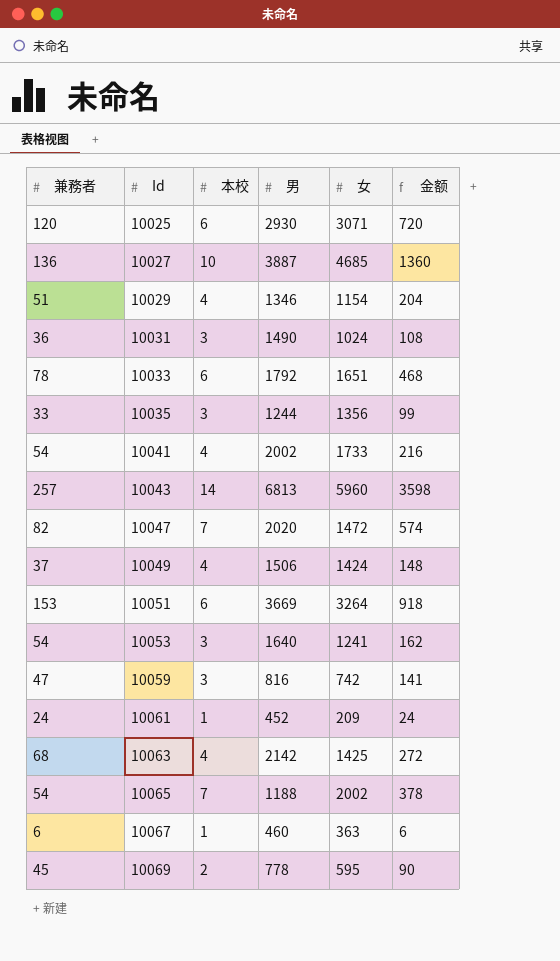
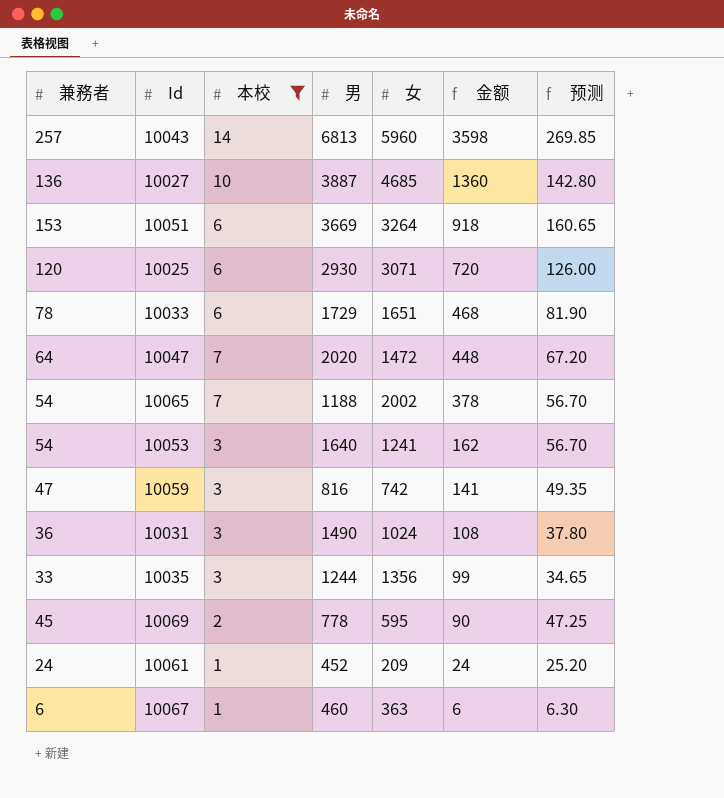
filter: none -> 本校 != 4
row order: Id ascending -> 金额 descending
column 预测 | formula: none -> [兼務者] * 1.05
10033 | 男: 1792 -> 1729
10047 | 兼務者: 82 -> 64
10047 | 金额: 574 -> 448

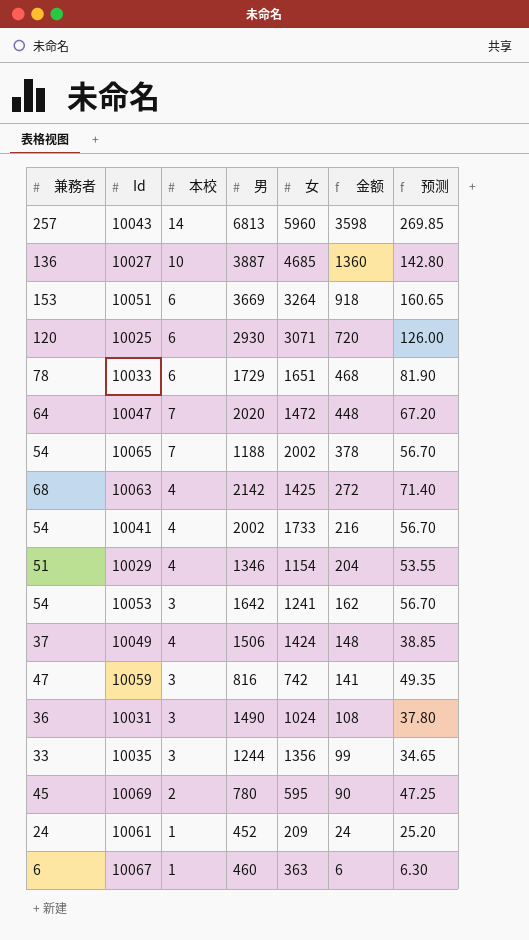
filter: 本校 != 4 -> none
10053 | 男: 1640 -> 1642
10069 | 男: 778 -> 780

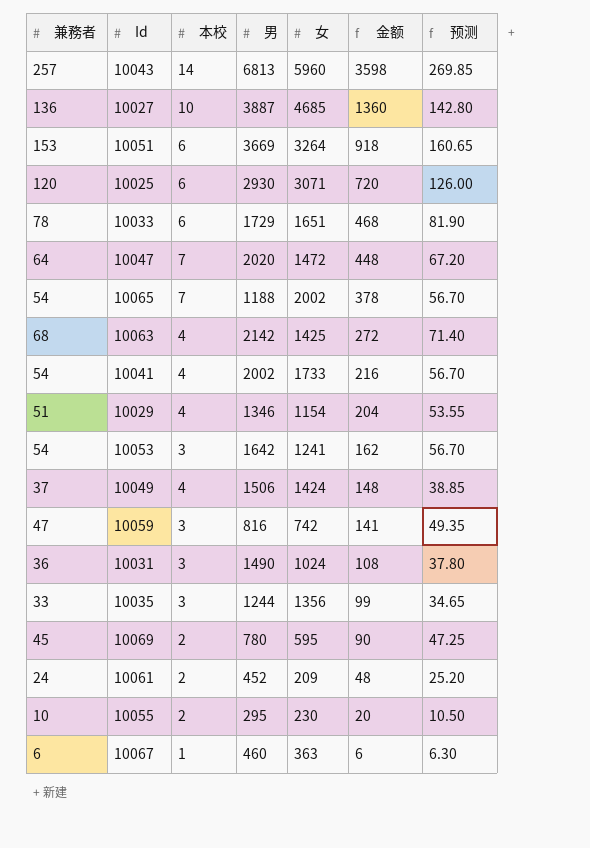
10061 | 本校: 1 -> 2
10061 | 金额: 24 -> 48
row 10055: none -> 10 | 2 | 295 | 230 | 20 | 10.50

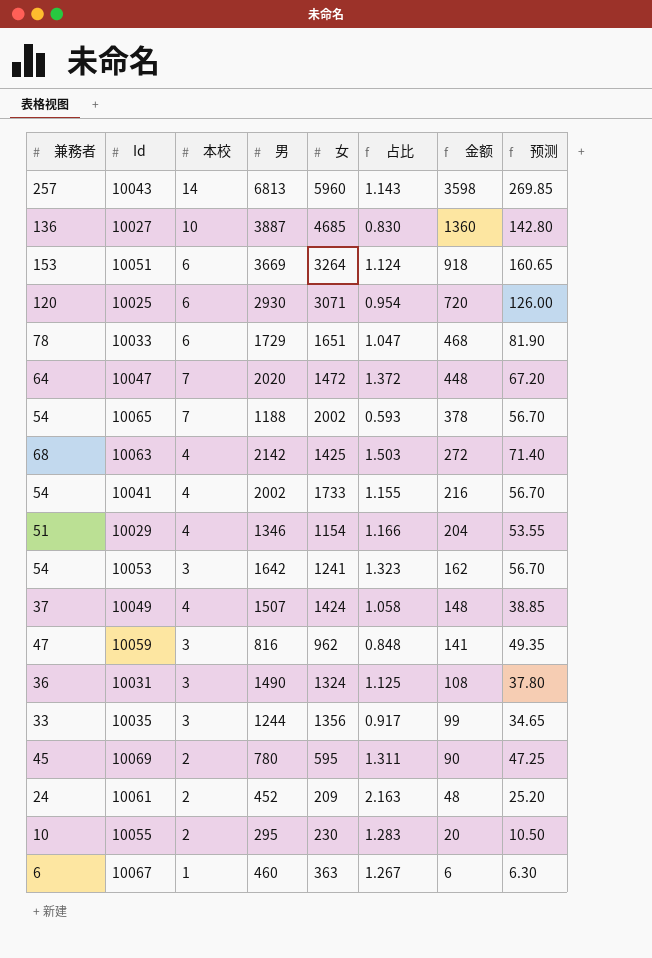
column 占比 | formula: none -> [男] / [女]
10049 | 男: 1506 -> 1507
10059 | 女: 742 -> 962
10031 | 女: 1024 -> 1324

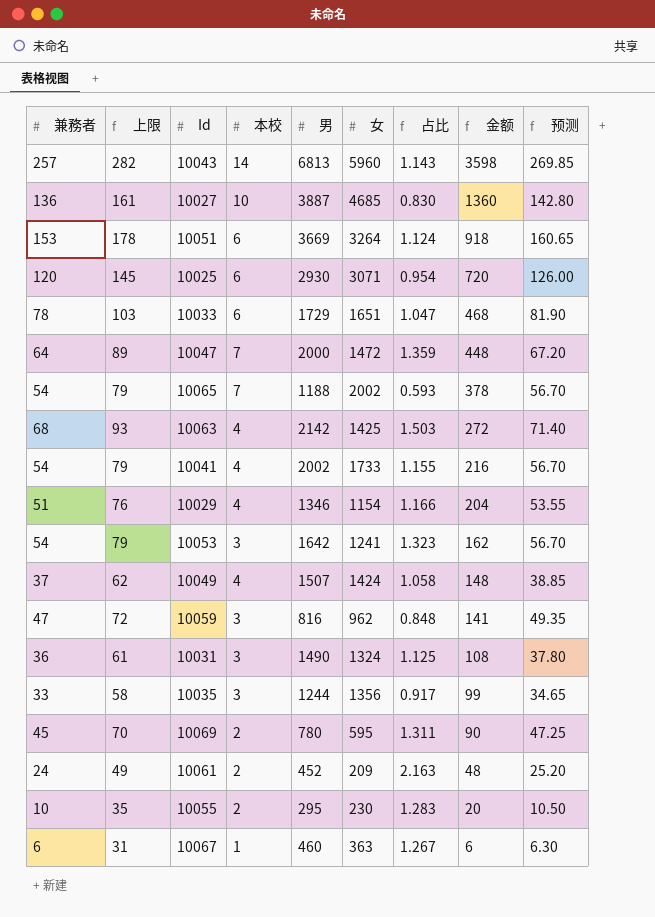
column 上限 | formula: none -> [兼務者] + 25
10047 | 男: 2020 -> 2000
10047 | 占比: 1.372 -> 1.359

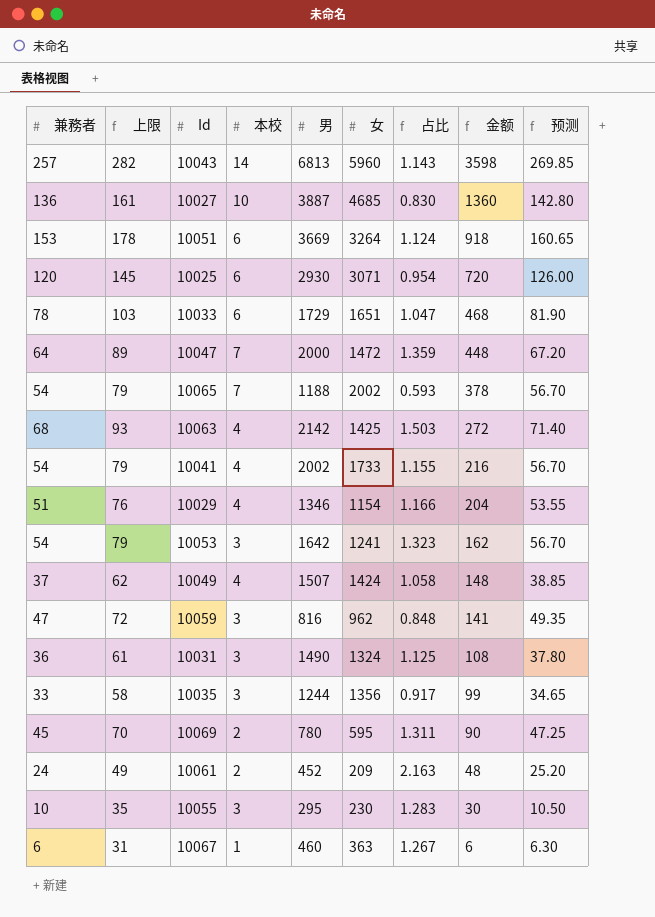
10055 | 本校: 2 -> 3
10055 | 金额: 20 -> 30

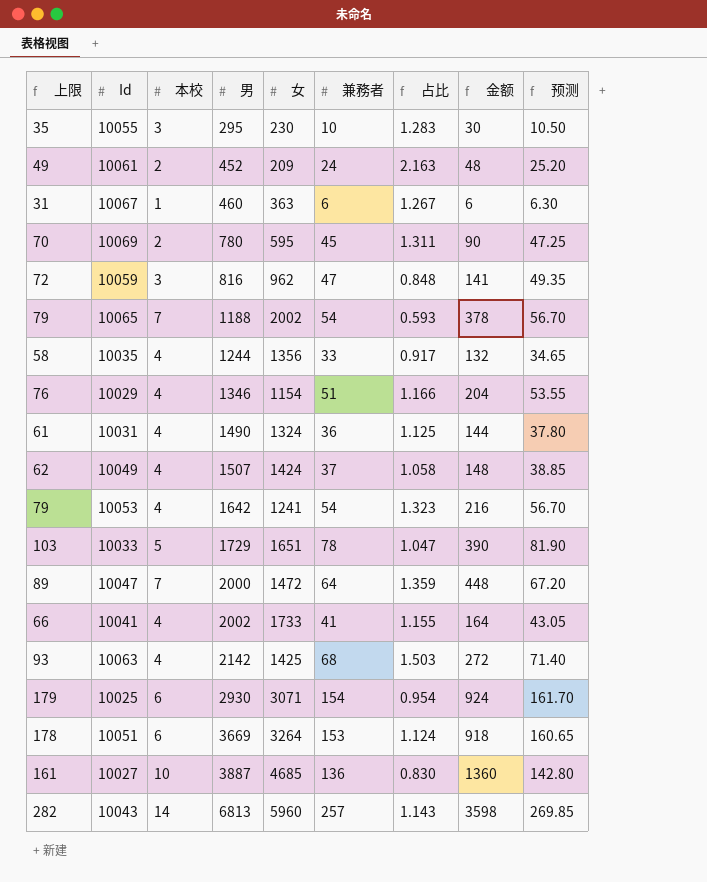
row order: 金额 descending -> 男 ascending
column 兼務者 | position: 1 -> 6
10035 | 本校: 3 -> 4
10035 | 金额: 99 -> 132
10031 | 本校: 3 -> 4
10031 | 金额: 108 -> 144
10053 | 本校: 3 -> 4
10053 | 金额: 162 -> 216
10033 | 本校: 6 -> 5
10033 | 金额: 468 -> 390
10041 | 上限: 79 -> 66
10041 | 兼務者: 54 -> 41
10041 | 金额: 216 -> 164
10041 | 预测: 56.70 -> 43.05
10025 | 上限: 145 -> 179
10025 | 兼務者: 120 -> 154
10025 | 金额: 720 -> 924
10025 | 预测: 126.00 -> 161.70

